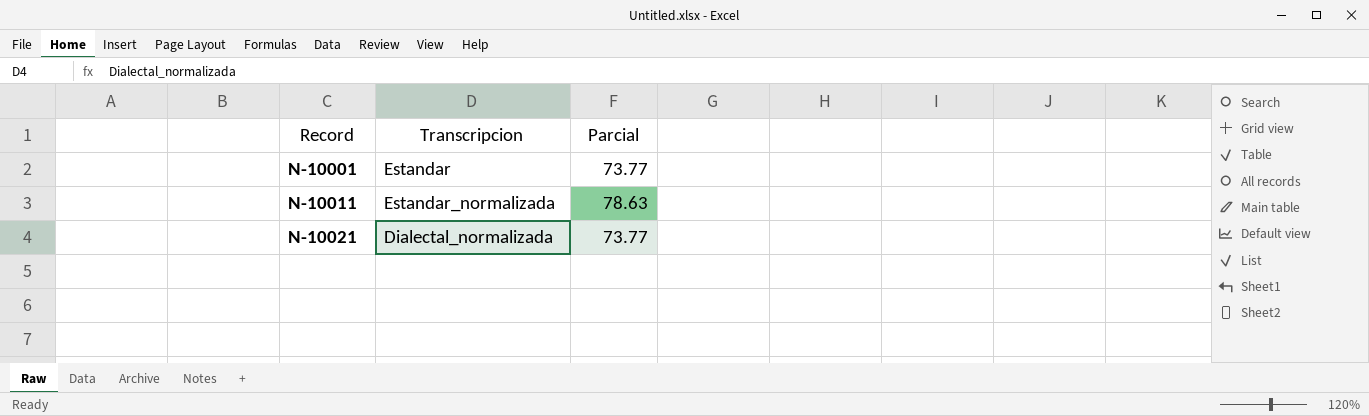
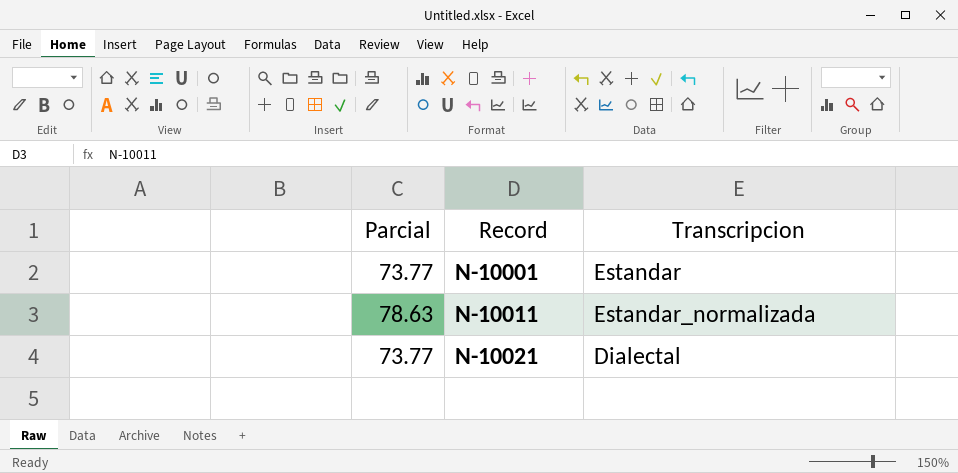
column Parcial | position: 3 -> 1
N-10021 | Transcripcion: Dialectal_normalizada -> Dialectal

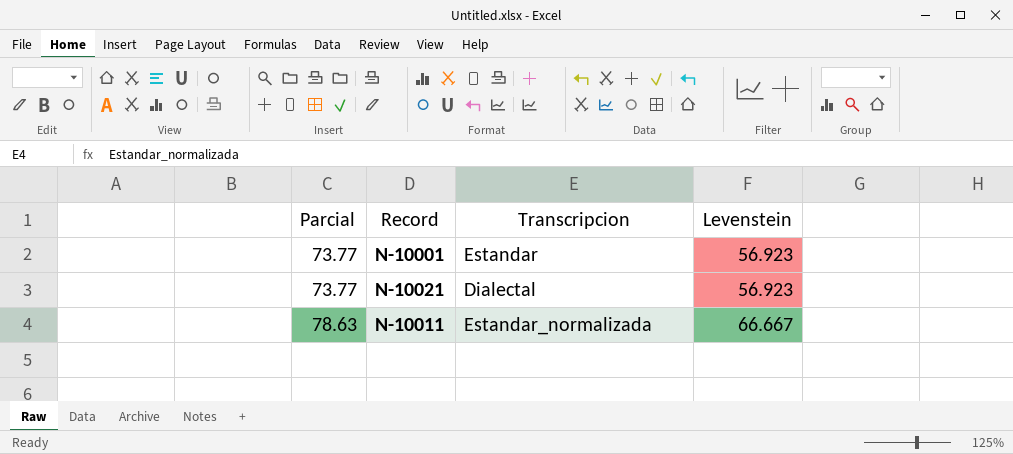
row order: Record ascending -> Parcial ascending
column Levenstein | position: none -> 4

